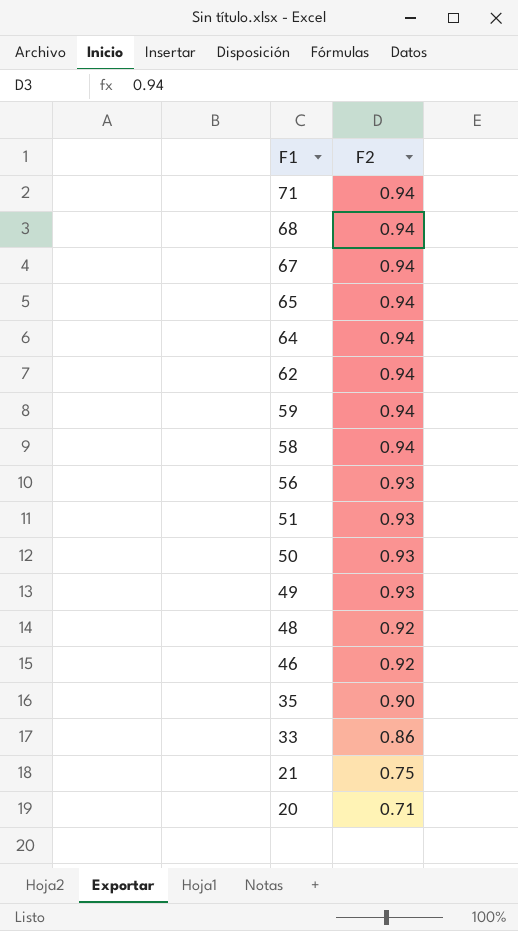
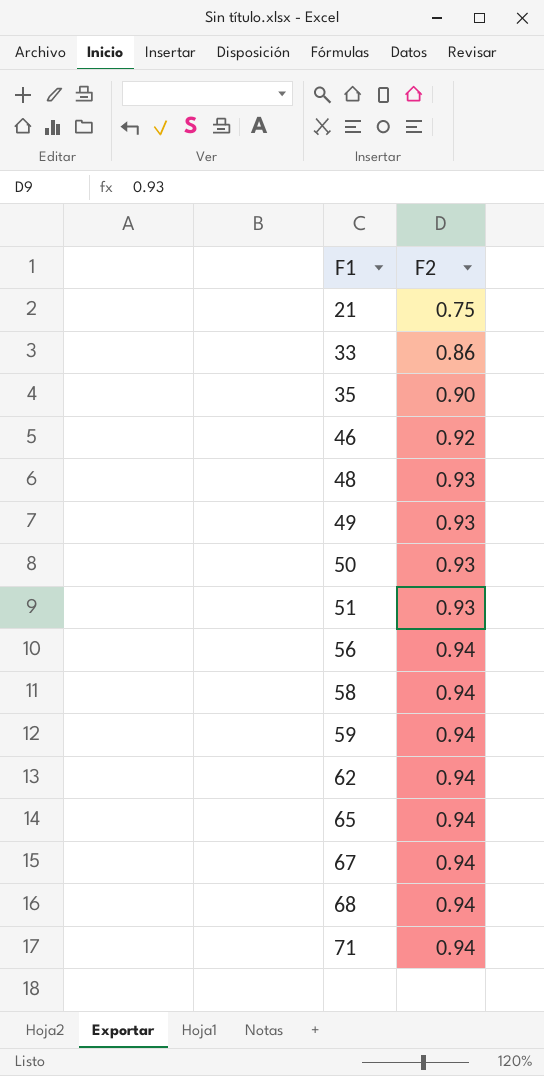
row order: F1 descending -> F1 ascending
row 64: 0.94 -> none
row 20: 0.71 -> none
48 | F2: 0.92 -> 0.93
56 | F2: 0.93 -> 0.94

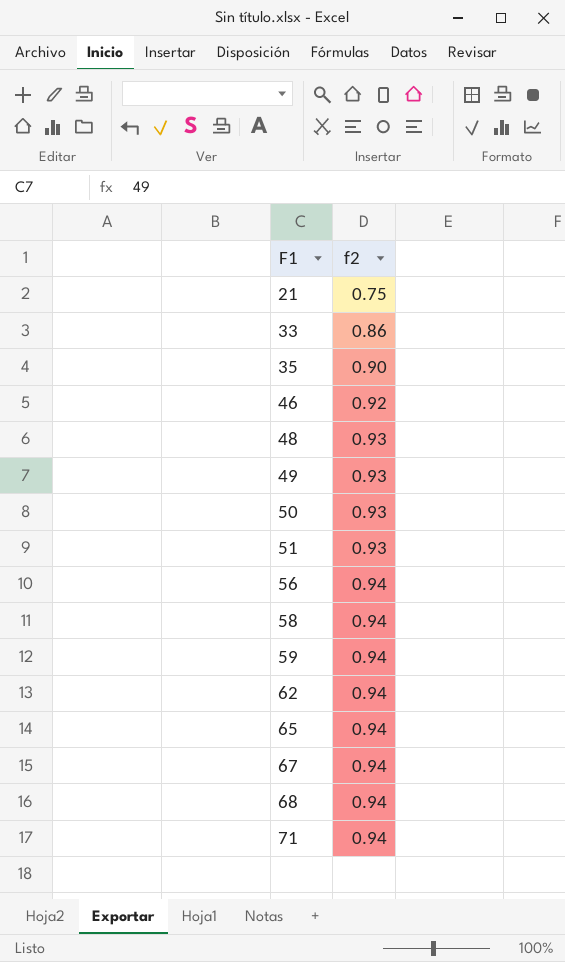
column name: F2 -> f2

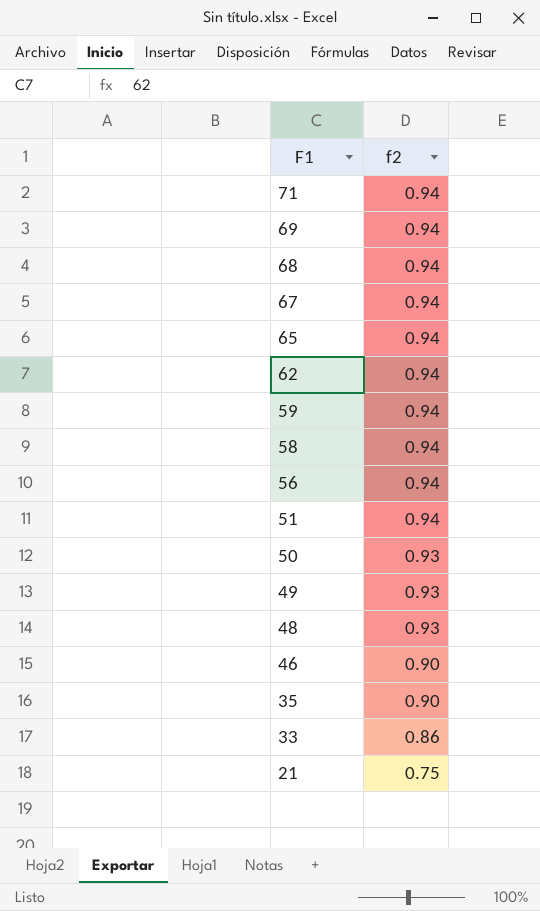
row order: F1 ascending -> F1 descending
row 69: none -> 0.94
51 | f2: 0.93 -> 0.94
46 | f2: 0.92 -> 0.90

